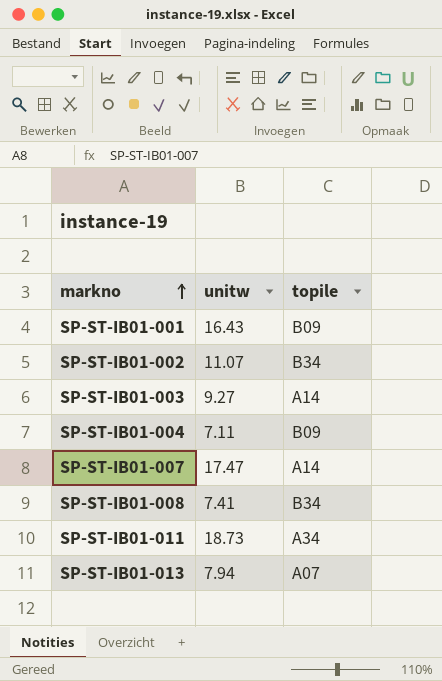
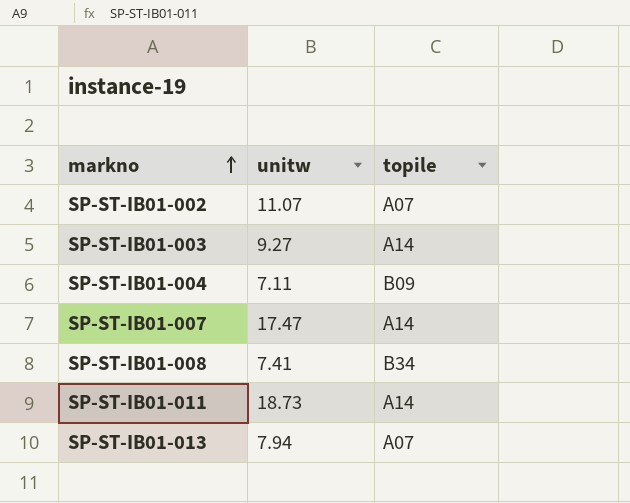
row SP-ST-IB01-001: 16.43 | B09 -> none
SP-ST-IB01-002 | topile: B34 -> A07
SP-ST-IB01-011 | topile: A34 -> A14

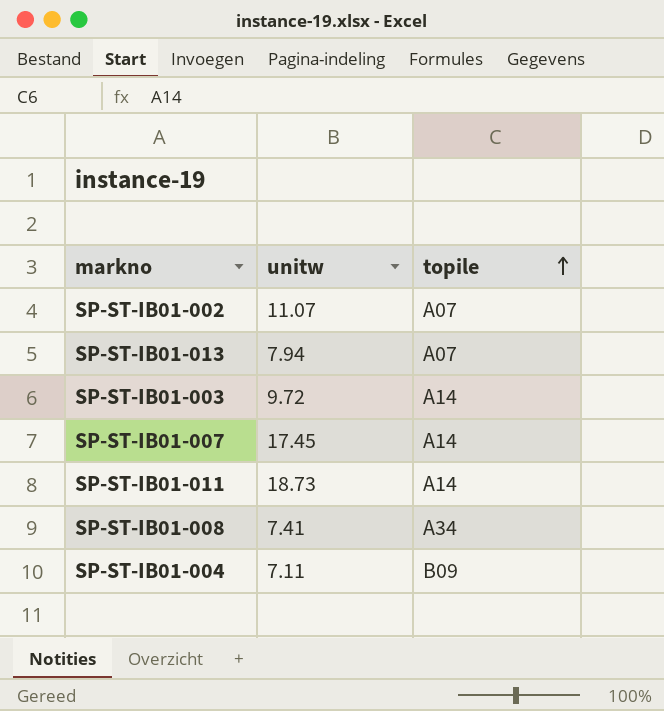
row order: markno ascending -> topile ascending
SP-ST-IB01-003 | unitw: 9.27 -> 9.72
SP-ST-IB01-007 | unitw: 17.47 -> 17.45
SP-ST-IB01-008 | topile: B34 -> A34

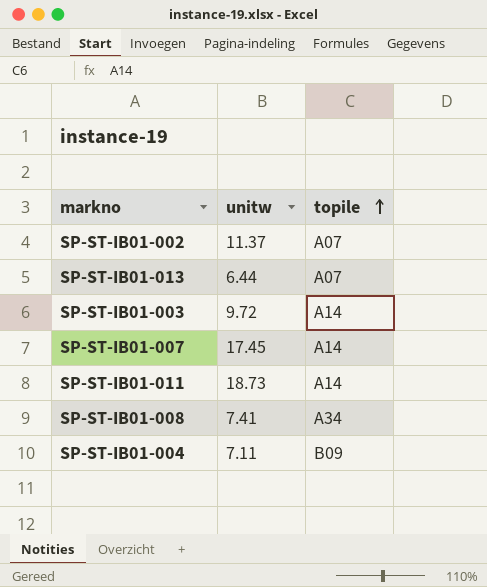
SP-ST-IB01-002 | unitw: 11.07 -> 11.37
SP-ST-IB01-013 | unitw: 7.94 -> 6.44

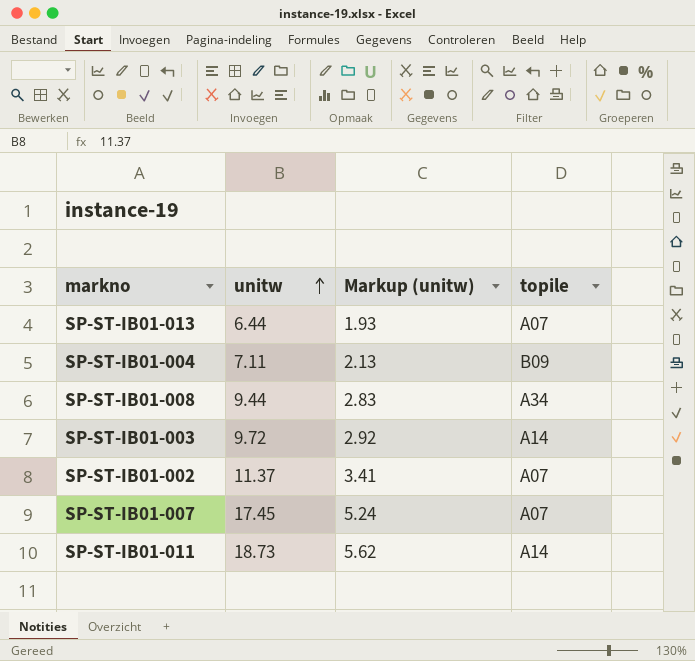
row order: topile ascending -> unitw ascending
column Markup (unitw) | formula: none -> [unitw] * 0.3
SP-ST-IB01-008 | unitw: 7.41 -> 9.44
SP-ST-IB01-007 | topile: A14 -> A07

